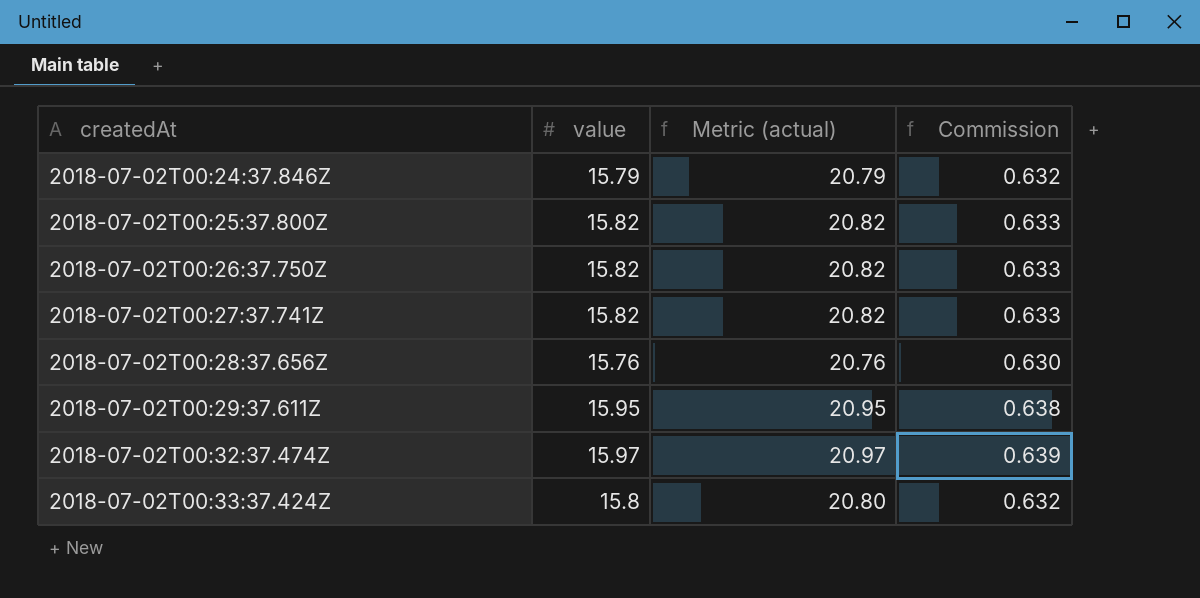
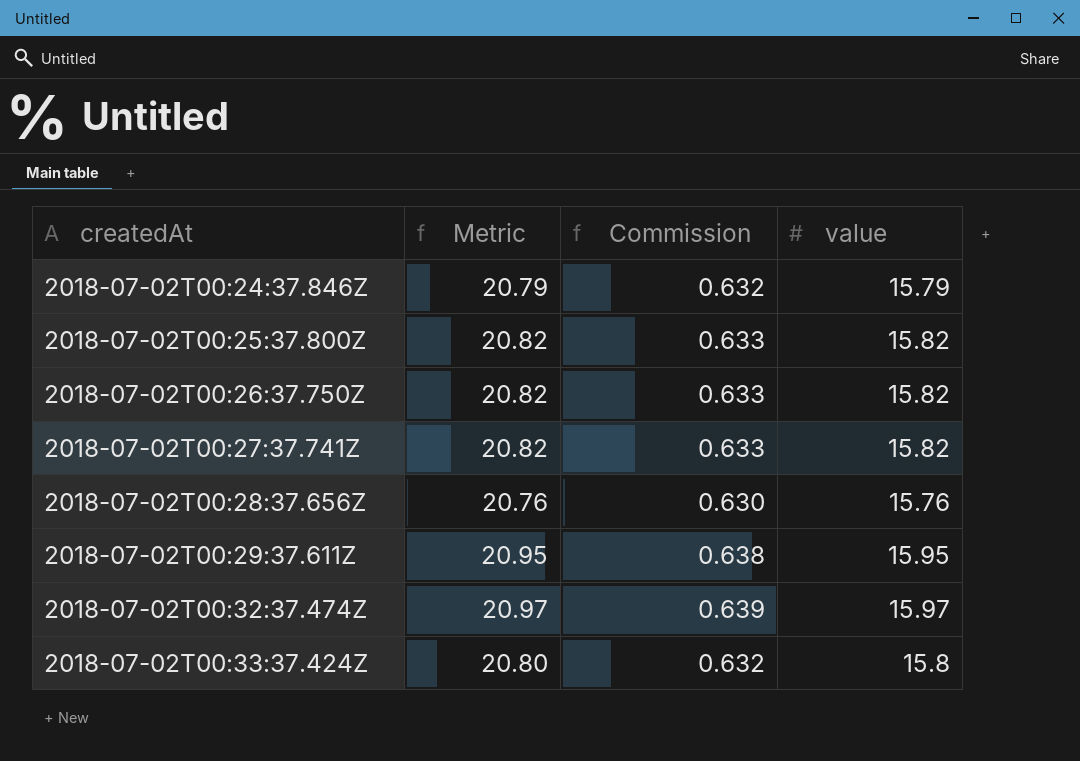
column name: Metric (actual) -> Metric
column value | position: 2 -> 4

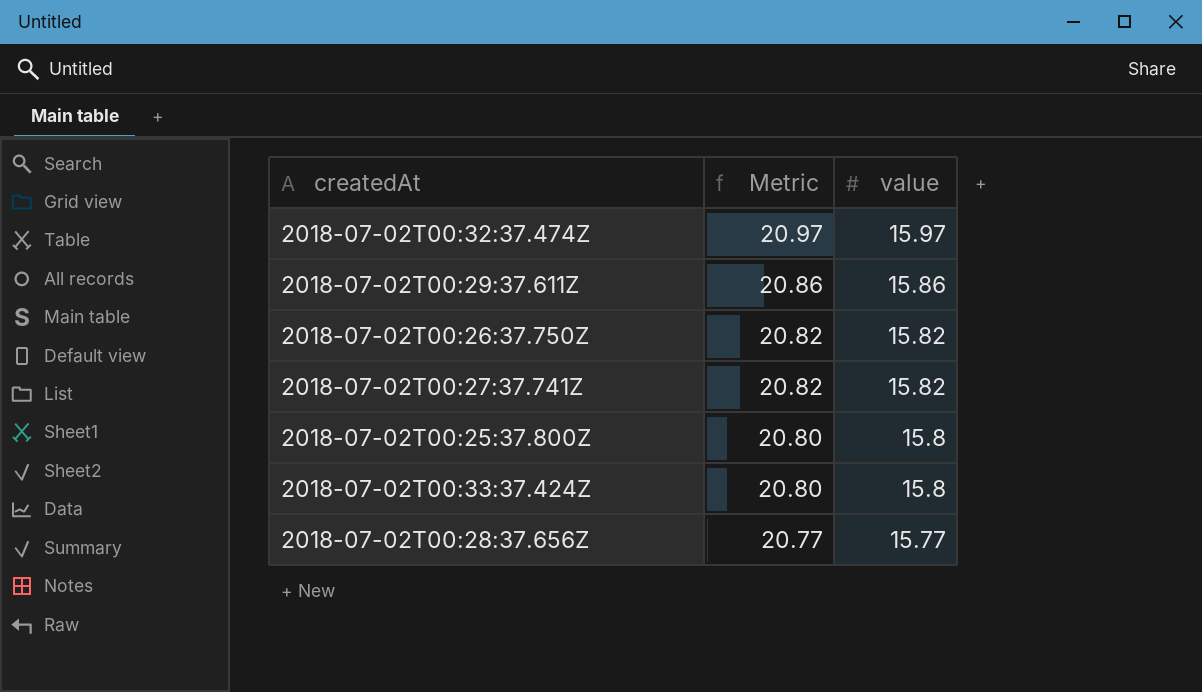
row order: createdAt ascending -> Metric descending
column Commission | formula: [value] * 0.04 -> none
row 2018-07-02T00:24:37.846Z: 20.79 | 0.632 | 15.79 -> none
2018-07-02T00:29:37.611Z | Metric: 20.95 -> 20.86
2018-07-02T00:29:37.611Z | value: 15.95 -> 15.86
2018-07-02T00:25:37.800Z | Metric: 20.82 -> 20.80
2018-07-02T00:25:37.800Z | value: 15.82 -> 15.8
2018-07-02T00:28:37.656Z | Metric: 20.76 -> 20.77
2018-07-02T00:28:37.656Z | value: 15.76 -> 15.77

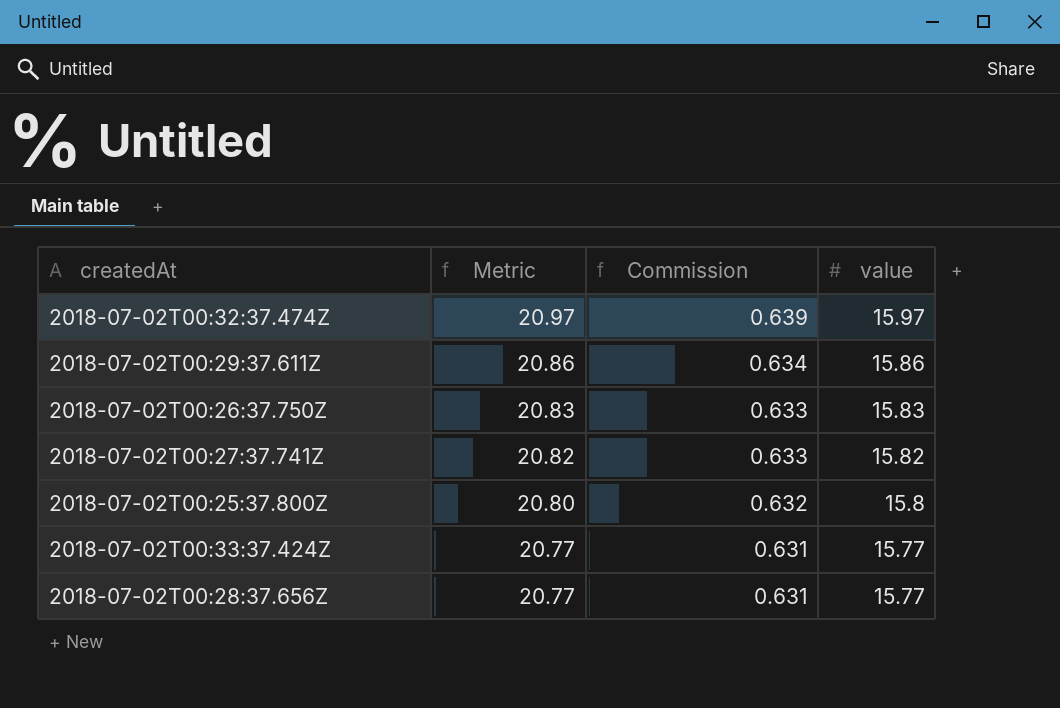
column Commission | formula: none -> [value] * 0.04
2018-07-02T00:26:37.750Z | Metric: 20.82 -> 20.83
2018-07-02T00:26:37.750Z | value: 15.82 -> 15.83
2018-07-02T00:33:37.424Z | Metric: 20.80 -> 20.77
2018-07-02T00:33:37.424Z | value: 15.8 -> 15.77

